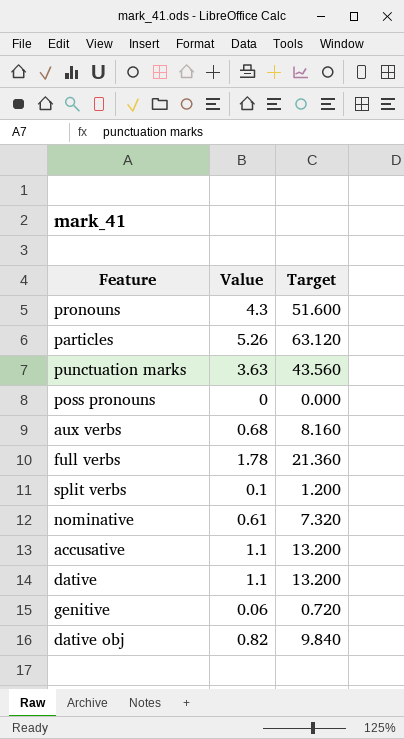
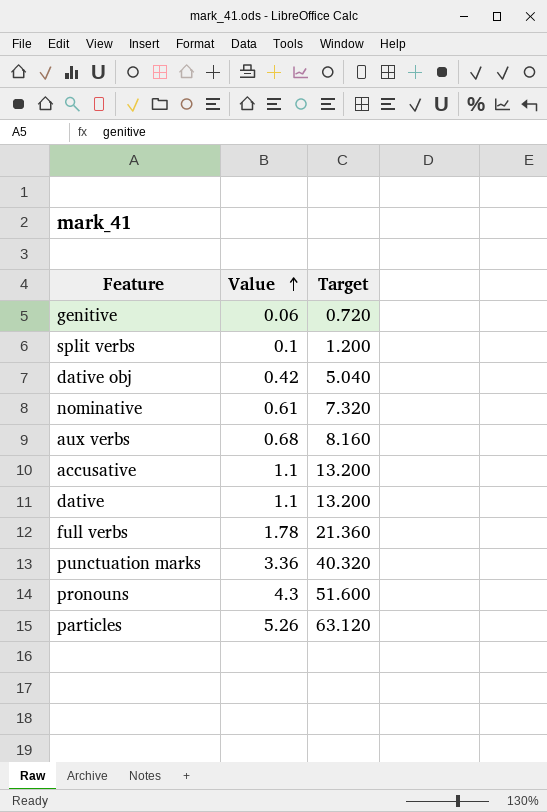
row order: none -> Value ascending
row poss pronouns: 0 | 0.000 -> none
dative obj | Value: 0.82 -> 0.42
dative obj | Target: 9.840 -> 5.040
punctuation marks | Value: 3.63 -> 3.36
punctuation marks | Target: 43.560 -> 40.320

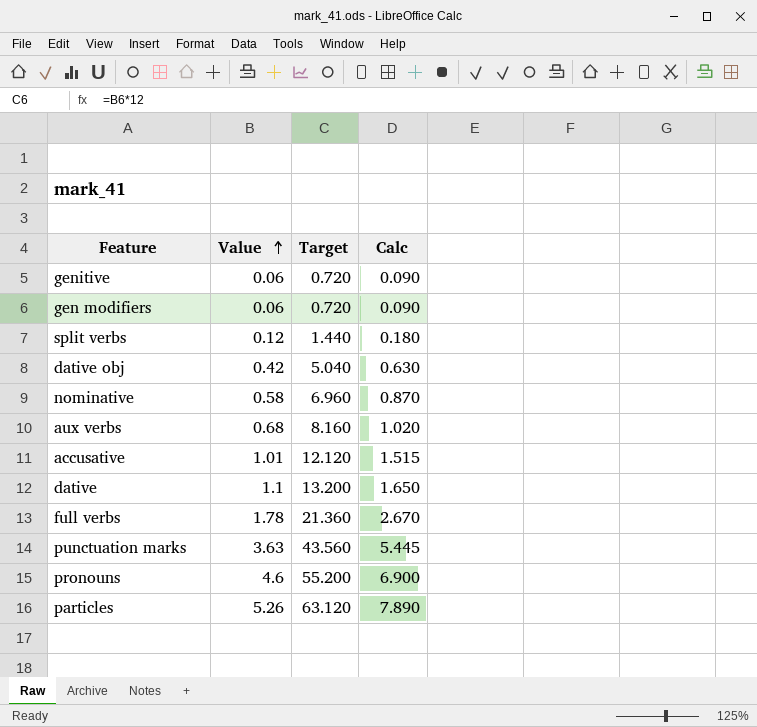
column Calc | formula: none -> [Value] * 1.5
row gen modifiers: none -> 0.06 | 0.720 | 0.090
split verbs | Value: 0.1 -> 0.12
split verbs | Target: 1.200 -> 1.440
nominative | Value: 0.61 -> 0.58
nominative | Target: 7.320 -> 6.960
accusative | Value: 1.1 -> 1.01
accusative | Target: 13.200 -> 12.120
punctuation marks | Value: 3.36 -> 3.63
punctuation marks | Target: 40.320 -> 43.560
pronouns | Value: 4.3 -> 4.6
pronouns | Target: 51.600 -> 55.200

